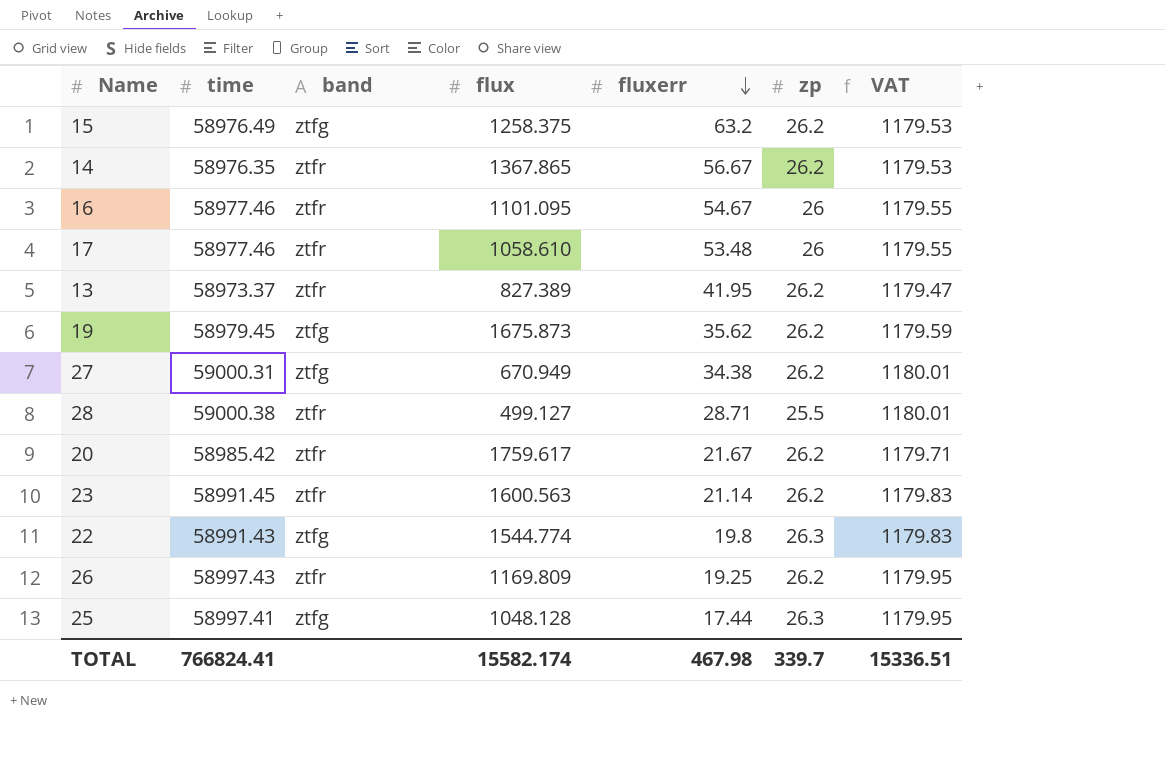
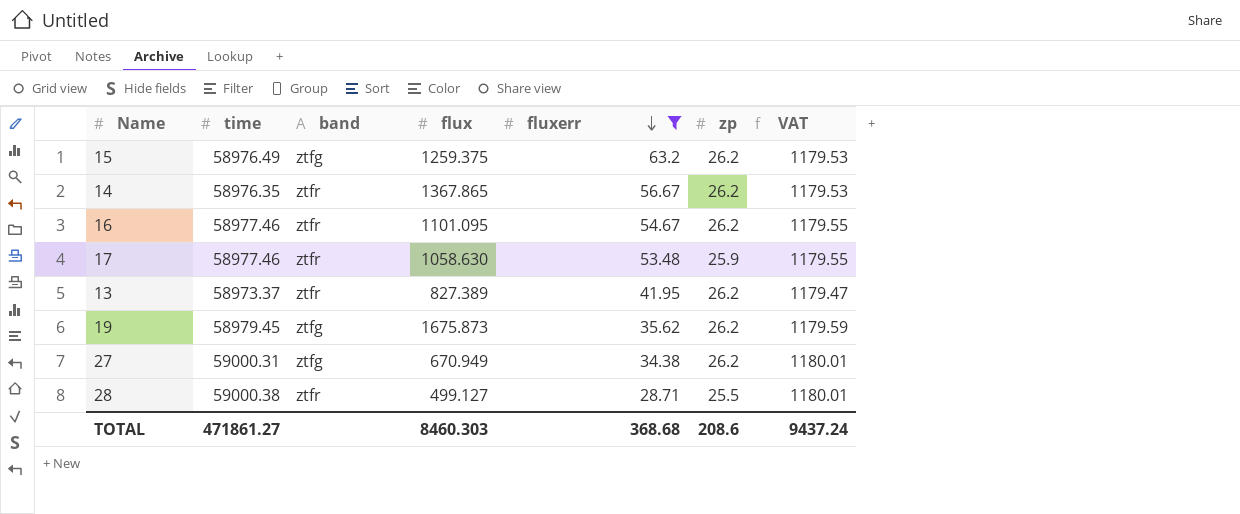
filter: none -> fluxerr >= 28.71
15 | flux: 1258.375 -> 1259.375
16 | zp: 26 -> 26.2
17 | flux: 1058.610 -> 1058.630
17 | zp: 26 -> 25.9
TOTAL | time: 766824.41 -> 471861.27
TOTAL | flux: 15582.174 -> 8460.303
TOTAL | fluxerr: 467.98 -> 368.68
TOTAL | zp: 339.7 -> 208.6
TOTAL | VAT: 15336.51 -> 9437.24

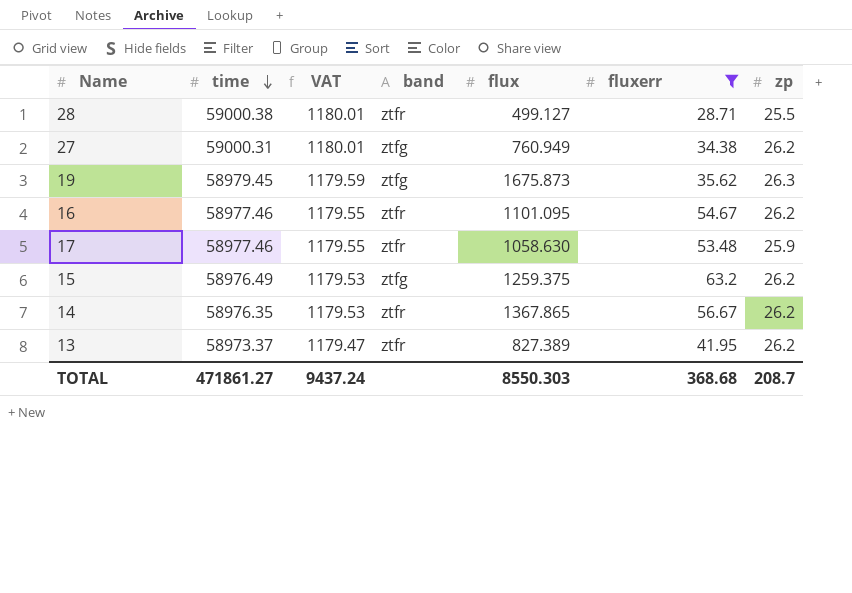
row order: fluxerr descending -> time descending
column VAT | position: 7 -> 3
27 | flux: 670.949 -> 760.949
19 | zp: 26.2 -> 26.3
TOTAL | flux: 8460.303 -> 8550.303
TOTAL | zp: 208.6 -> 208.7

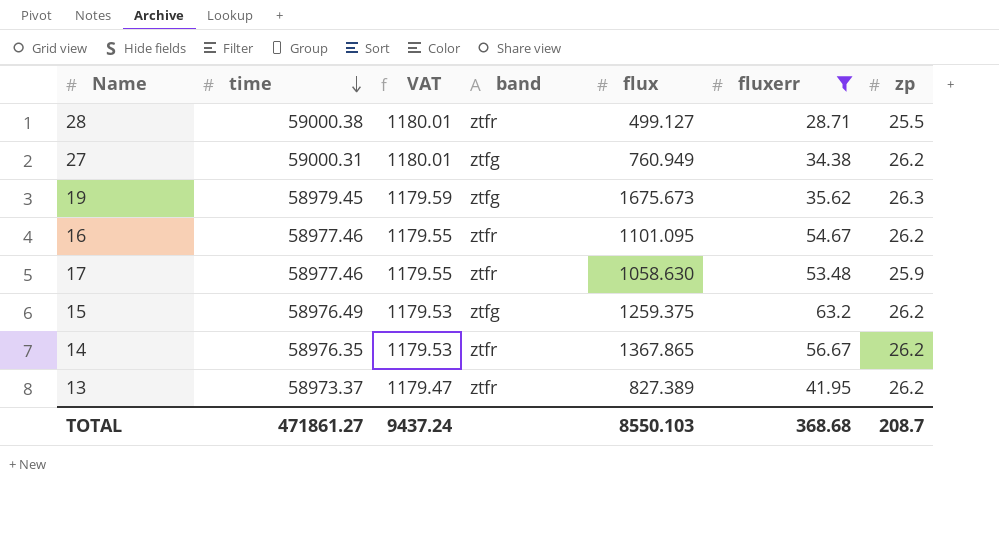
19 | flux: 1675.873 -> 1675.673
TOTAL | flux: 8550.303 -> 8550.103

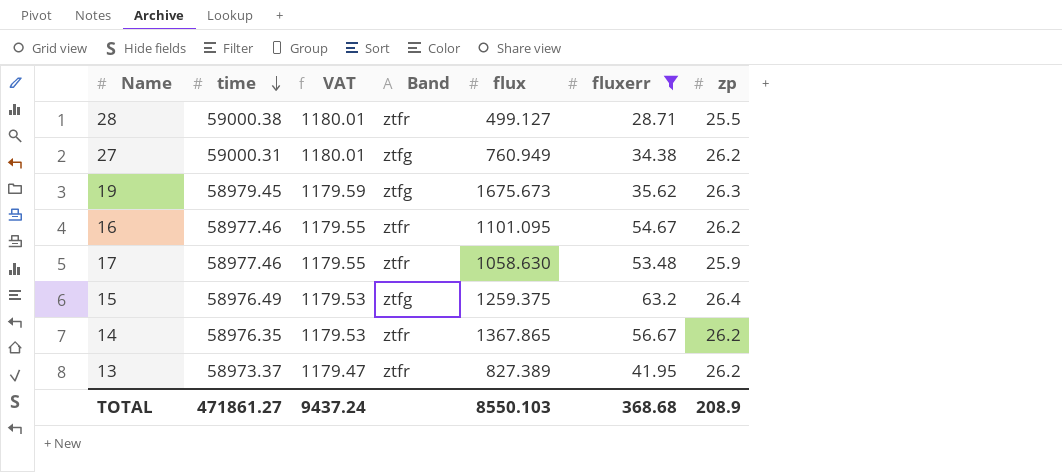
column name: band -> Band
15 | zp: 26.2 -> 26.4
TOTAL | zp: 208.7 -> 208.9

